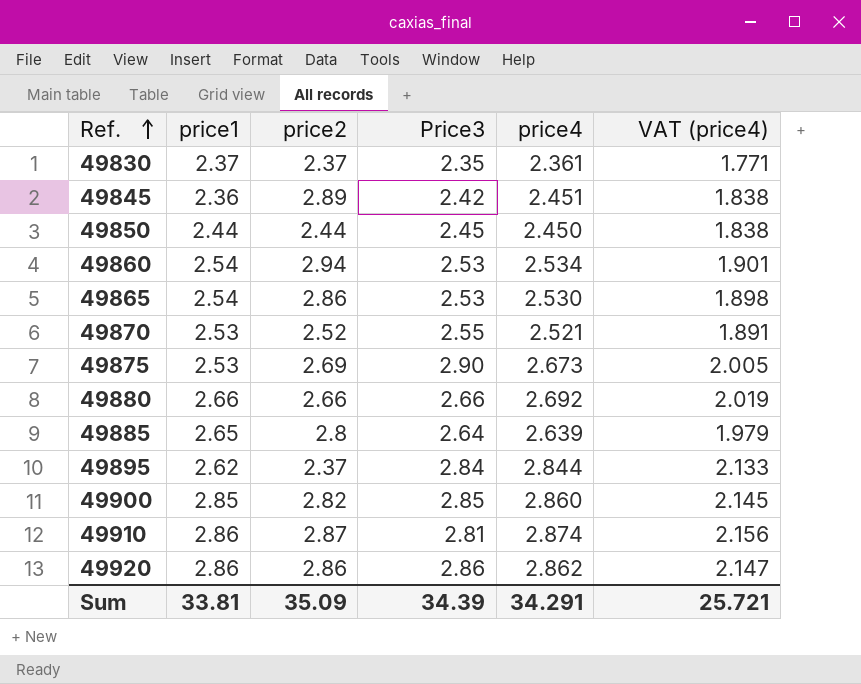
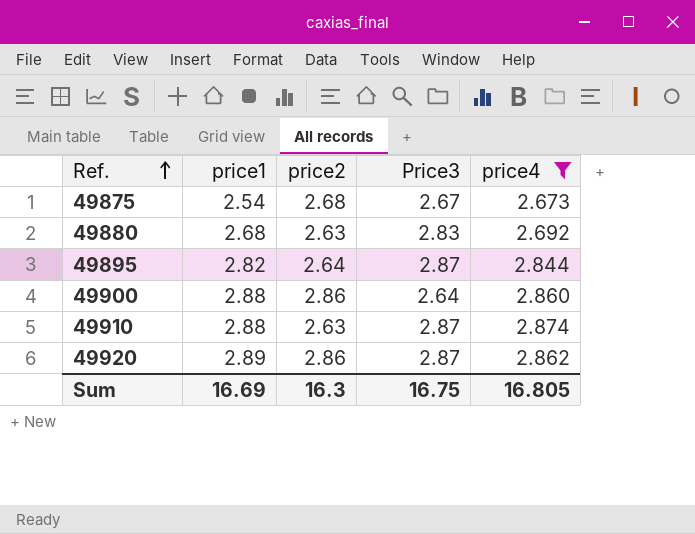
filter: none -> price4 >= 2.673
column VAT (price4) | formula: [price4] * 0.75 -> none
49875 | price1: 2.53 -> 2.54
49875 | price2: 2.69 -> 2.68
49875 | Price3: 2.90 -> 2.67
49880 | price1: 2.66 -> 2.68
49880 | price2: 2.66 -> 2.63
49880 | Price3: 2.66 -> 2.83
49895 | price1: 2.62 -> 2.82
49895 | price2: 2.37 -> 2.64
49895 | Price3: 2.84 -> 2.87
49900 | price1: 2.85 -> 2.88
49900 | price2: 2.82 -> 2.86
49900 | Price3: 2.85 -> 2.64
49910 | price1: 2.86 -> 2.88
49910 | price2: 2.87 -> 2.63
49910 | Price3: 2.81 -> 2.87
49920 | price1: 2.86 -> 2.89
49920 | Price3: 2.86 -> 2.87
Sum | price1: 33.81 -> 16.69
Sum | price2: 35.09 -> 16.3
Sum | Price3: 34.39 -> 16.75
Sum | price4: 34.291 -> 16.805

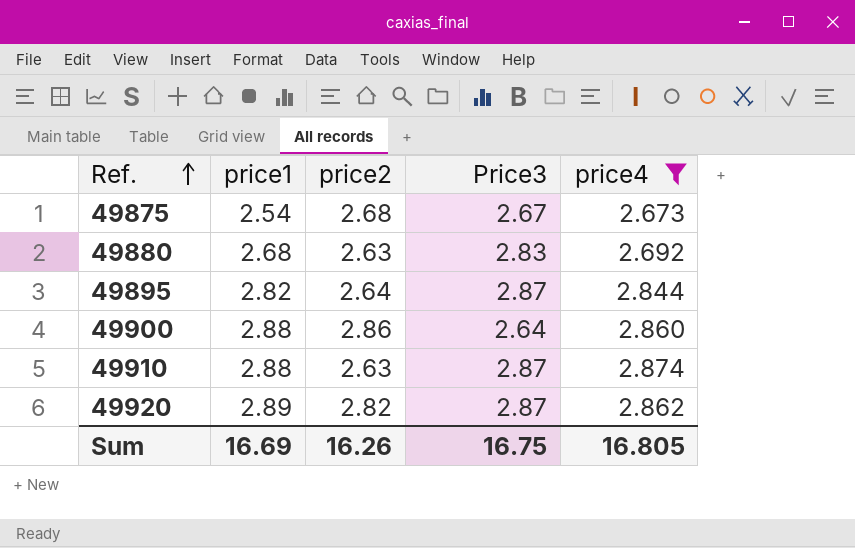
49920 | price2: 2.86 -> 2.82
Sum | price2: 16.3 -> 16.26

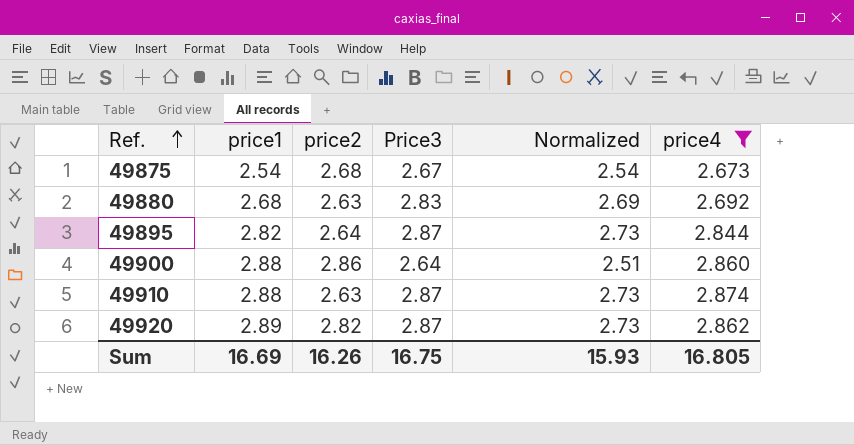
column Normalized | formula: none -> [Price3] * 0.95

